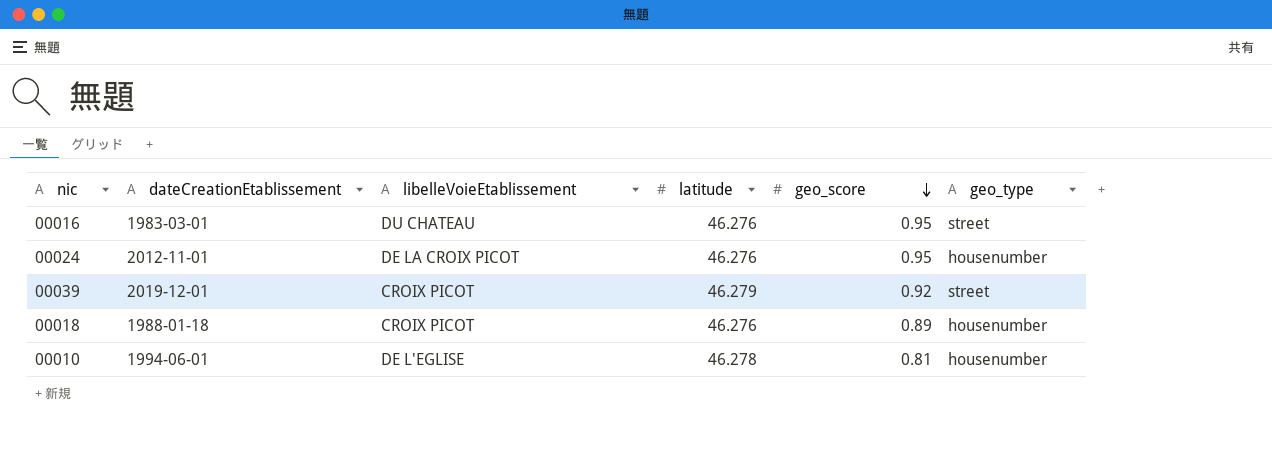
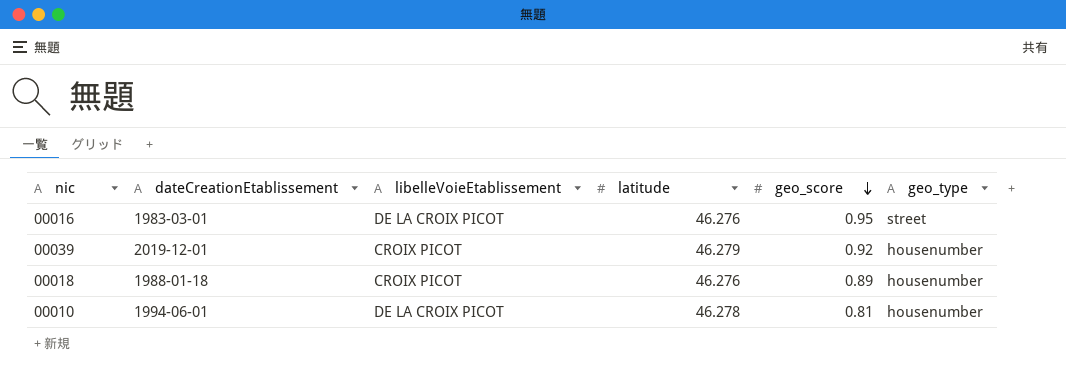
row 00024: 2012-11-01 | DE LA CROIX PICOT | 46.276 | 0.95 | housenumber -> none
00016 | libelleVoieEtablissement: DU CHATEAU -> DE LA CROIX PICOT
00039 | geo_type: street -> housenumber
00010 | libelleVoieEtablissement: DE L'EGLISE -> DE LA CROIX PICOT

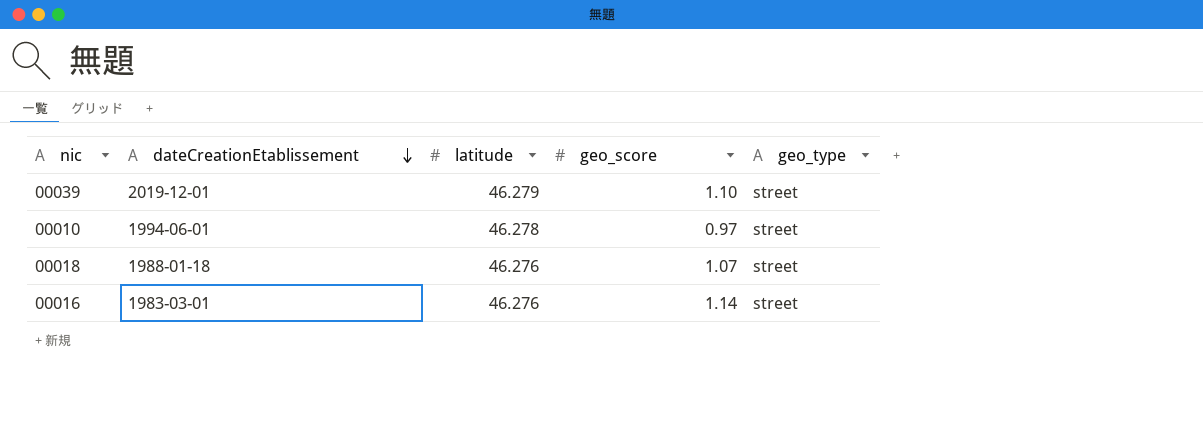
row order: geo_score descending -> dateCreationEtablissement descending
column libelleVoieEtablissement | position: 3 -> none
00039 | geo_score: 0.92 -> 1.10
00039 | geo_type: housenumber -> street
00010 | geo_score: 0.81 -> 0.97
00010 | geo_type: housenumber -> street
00018 | geo_score: 0.89 -> 1.07
00018 | geo_type: housenumber -> street
00016 | geo_score: 0.95 -> 1.14

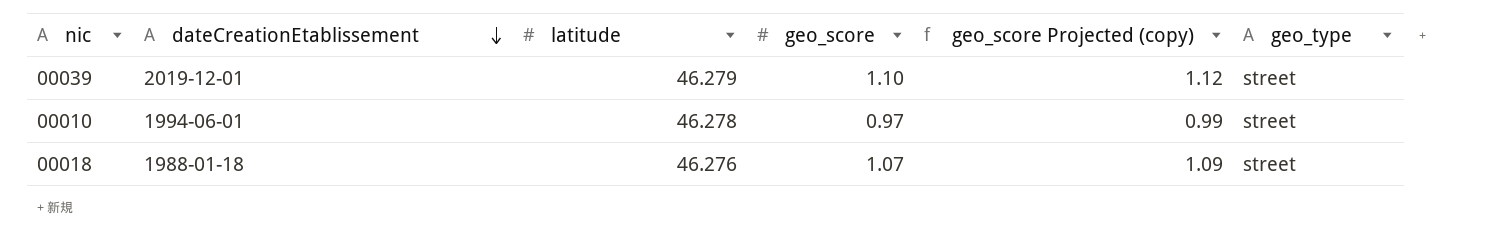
column geo_score Projected (copy) | formula: none -> [geo_score] * 1.02
row 00016: 1983-03-01 | 46.276 | 1.14 | street -> none

